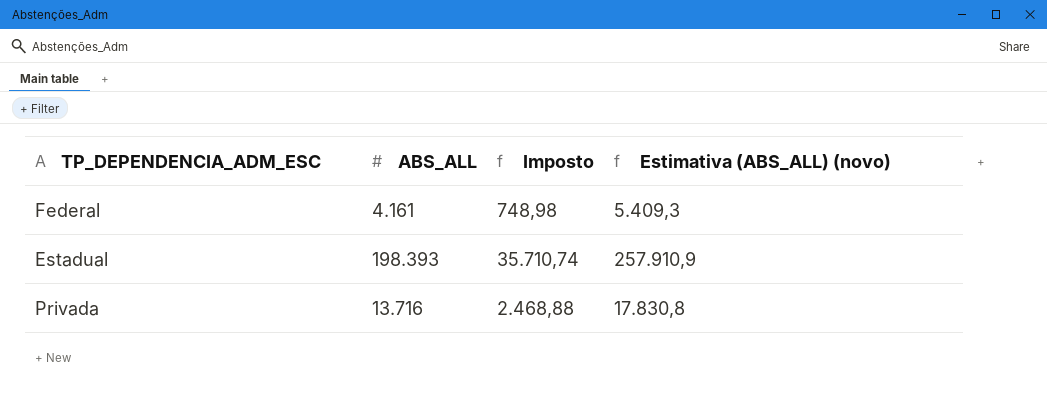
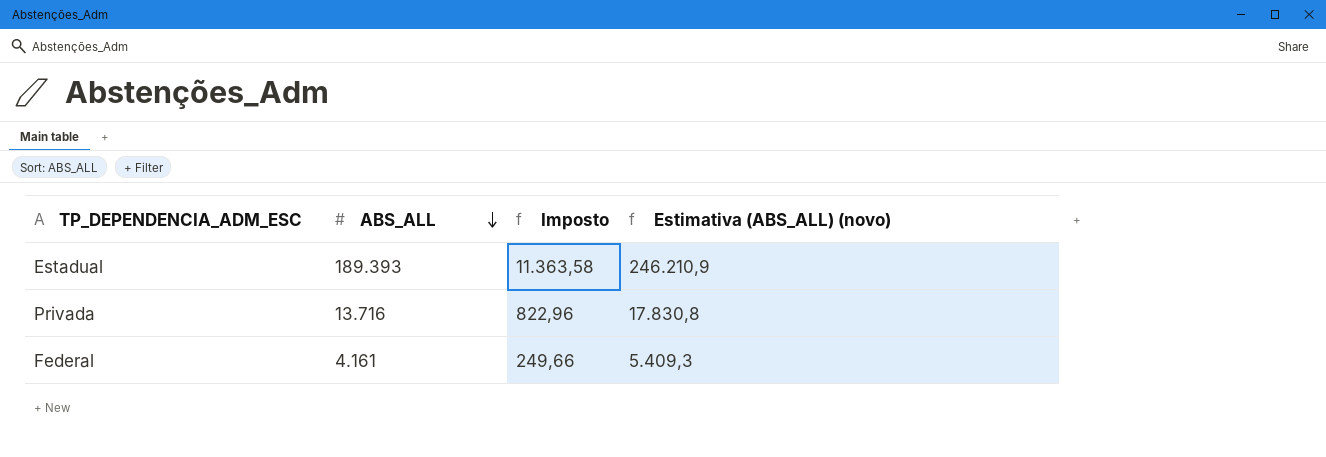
row order: none -> ABS_ALL descending
column Imposto | formula: [ABS_ALL] * 0,18 -> [ABS_ALL] * 0,06
Estadual | ABS_ALL: 198.393 -> 189.393
Estadual | Estimativa (ABS_ALL) (novo): 257.910,9 -> 246.210,9

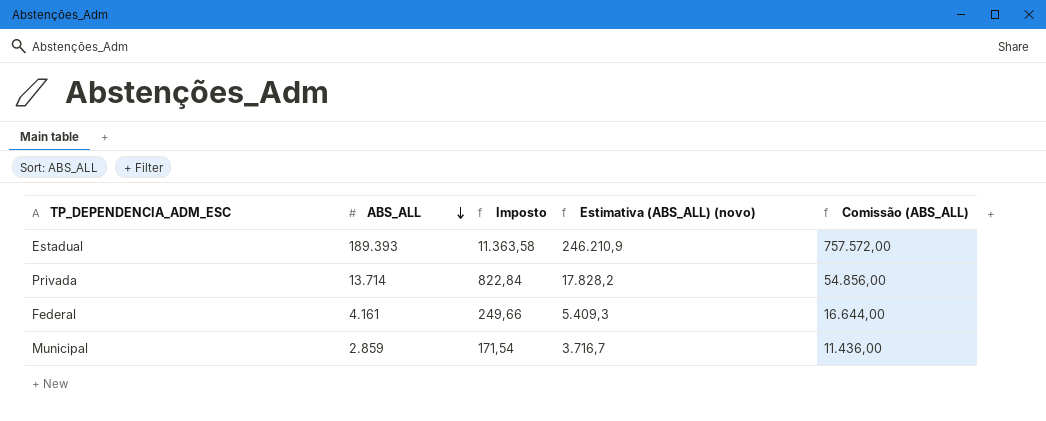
column Comissão (ABS_ALL) | formula: none -> [ABS_ALL] * 4
Privada | ABS_ALL: 13.716 -> 13.714
Privada | Imposto: 822,96 -> 822,84
Privada | Estimativa (ABS_ALL) (novo): 17.830,8 -> 17.828,2
row Municipal: none -> 2.859 | 171,54 | 3.716,7 | 11.436,00

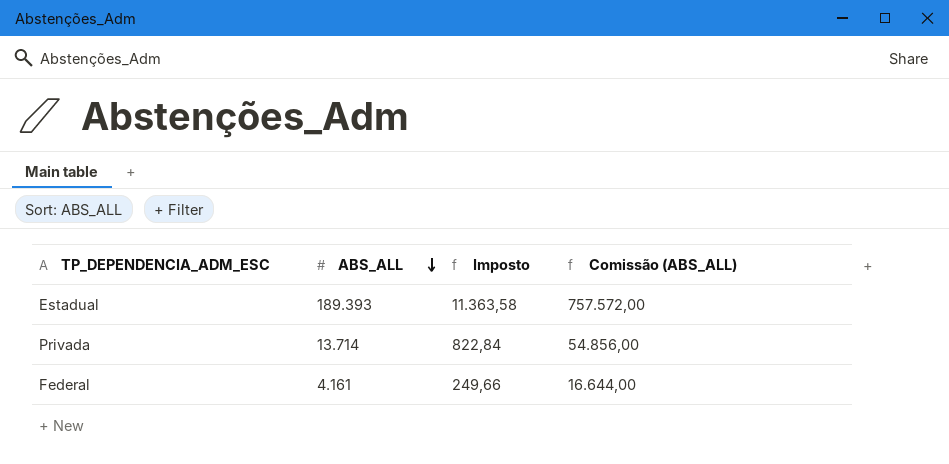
column Estimativa (ABS_ALL) (novo) | formula: [ABS_ALL] * 1,3 -> none
row Municipal: 2.859 | 171,54 | 3.716,7 | 11.436,00 -> none

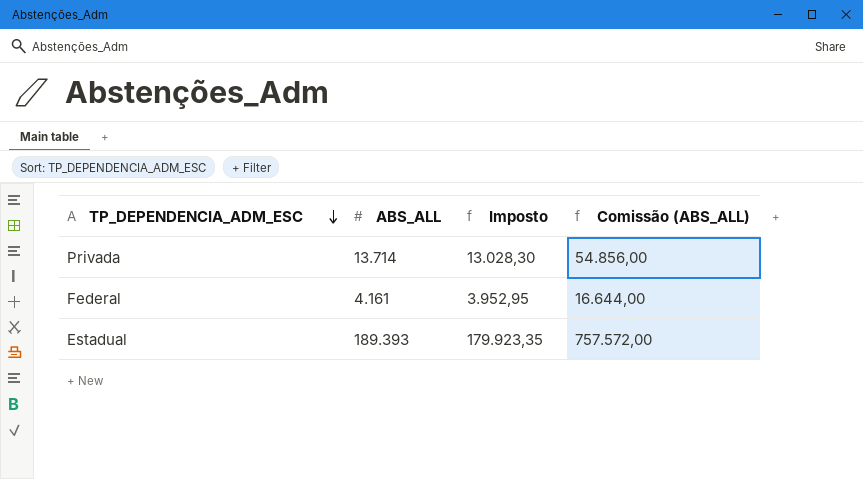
row order: ABS_ALL descending -> TP_DEPENDENCIA_ADM_ESC descending
column Imposto | formula: [ABS_ALL] * 0,06 -> [ABS_ALL] * 0,95

